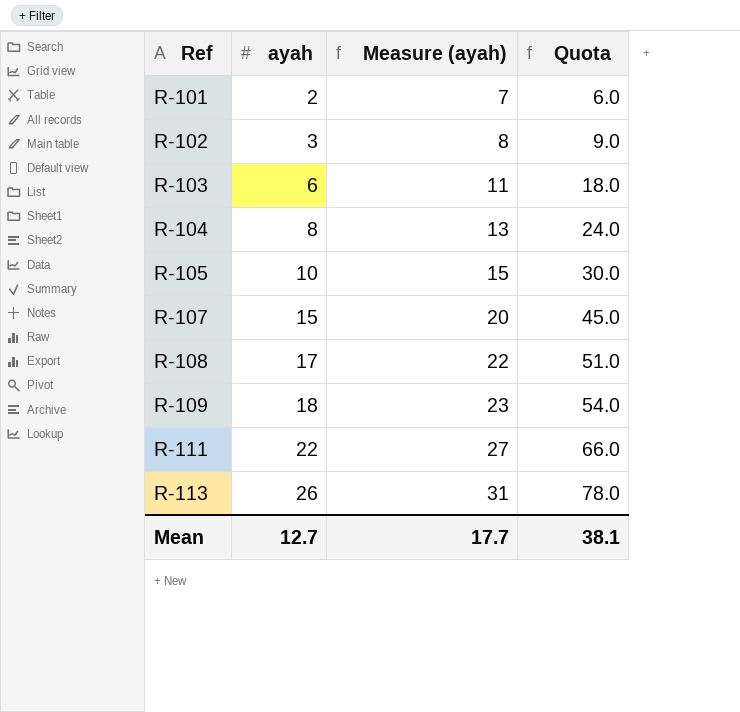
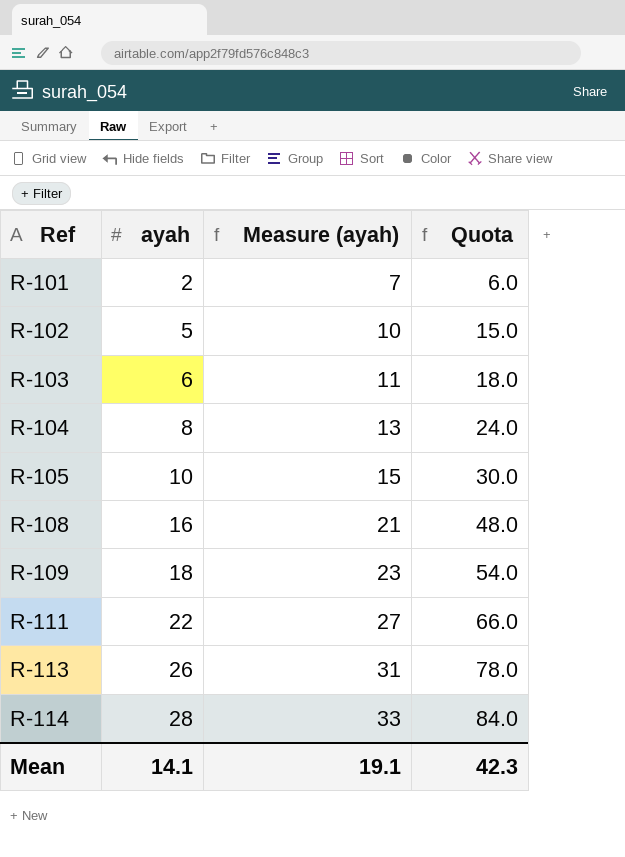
row R-107: 15 | 20 | 45.0 -> none
R-102 | ayah: 3 -> 5
R-102 | Measure (ayah): 8 -> 10
R-102 | Quota: 9.0 -> 15.0
R-108 | ayah: 17 -> 16
R-108 | Measure (ayah): 22 -> 21
R-108 | Quota: 51.0 -> 48.0
row R-114: none -> 28 | 33 | 84.0
Mean | ayah: 12.7 -> 14.1
Mean | Measure (ayah): 17.7 -> 19.1
Mean | Quota: 38.1 -> 42.3

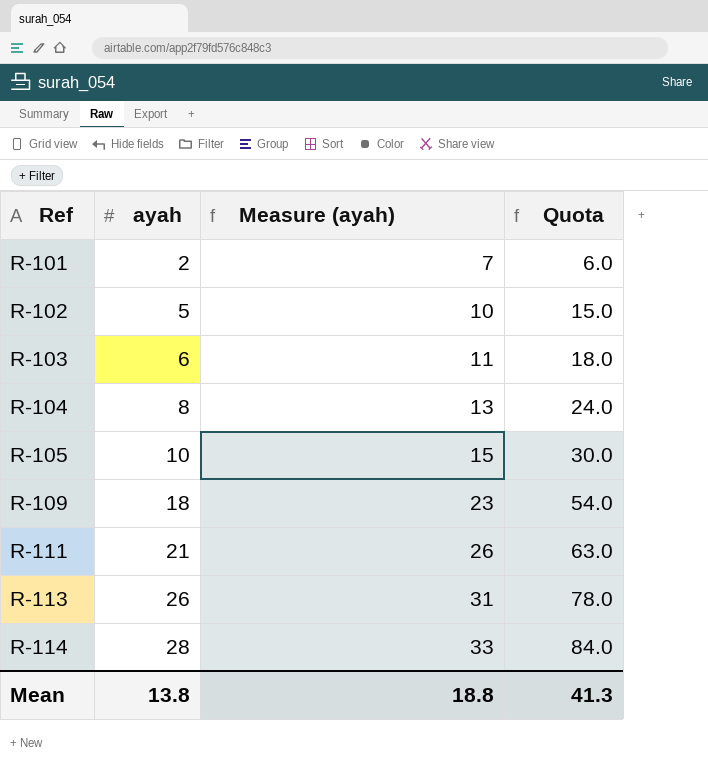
row R-108: 16 | 21 | 48.0 -> none
R-111 | ayah: 22 -> 21
R-111 | Measure (ayah): 27 -> 26
R-111 | Quota: 66.0 -> 63.0
Mean | ayah: 14.1 -> 13.8
Mean | Measure (ayah): 19.1 -> 18.8
Mean | Quota: 42.3 -> 41.3

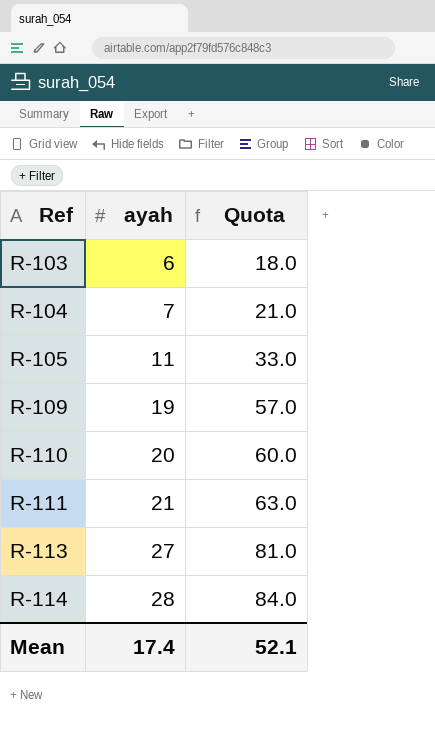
column Measure (ayah) | formula: [ayah] + 5 -> none
row R-101: 2 | 7 | 6.0 -> none
row R-102: 5 | 10 | 15.0 -> none
R-104 | ayah: 8 -> 7
R-104 | Quota: 24.0 -> 21.0
R-105 | ayah: 10 -> 11
R-105 | Quota: 30.0 -> 33.0
R-109 | ayah: 18 -> 19
R-109 | Quota: 54.0 -> 57.0
row R-110: none -> 20 | 60.0
R-113 | ayah: 26 -> 27
R-113 | Quota: 78.0 -> 81.0
Mean | ayah: 13.8 -> 17.4
Mean | Quota: 41.3 -> 52.1

